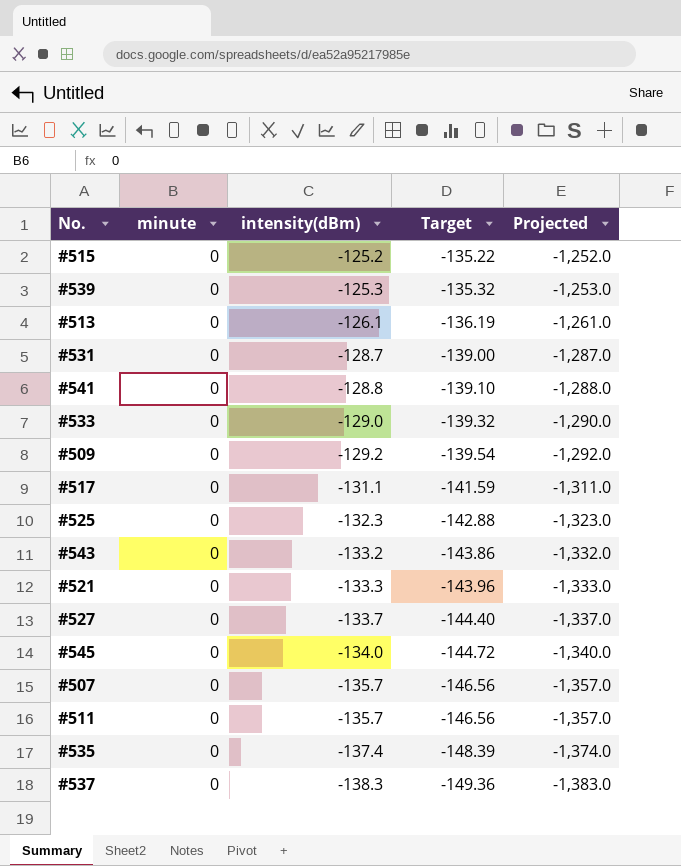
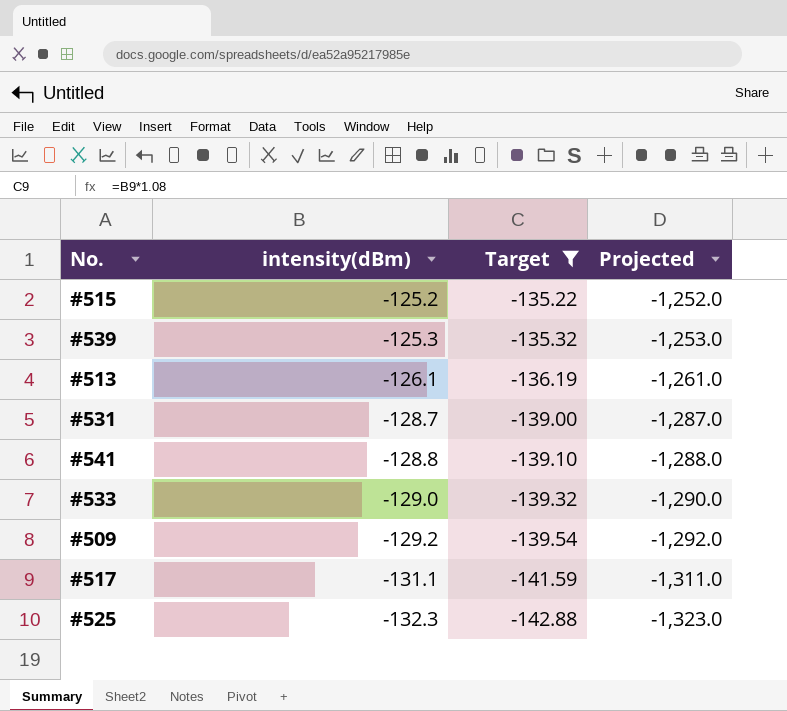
filter: none -> Target >= -142.88
column minute | position: 2 -> none

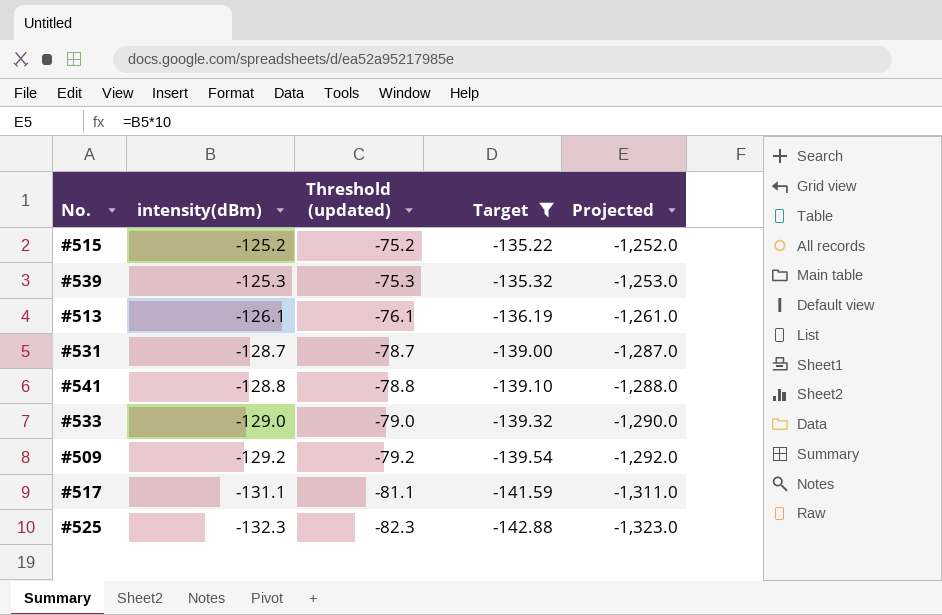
column Threshold (updated) | formula: none -> [intensity(dBm)] + 50

